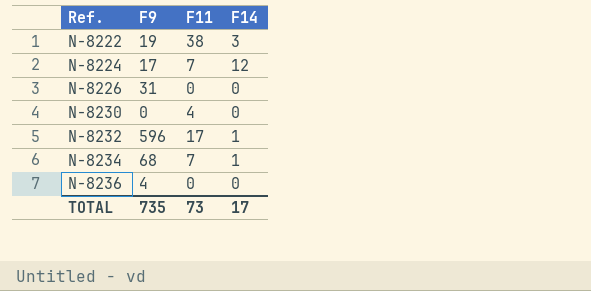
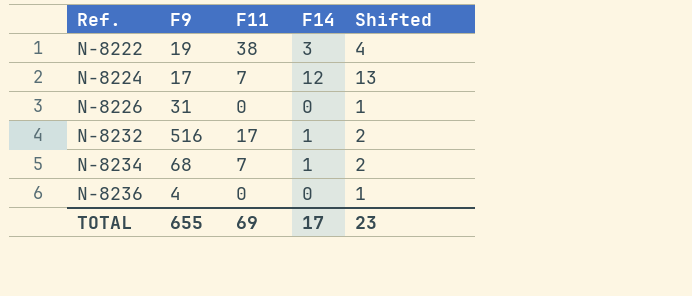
column Shifted | formula: none -> [F14] + 1
row N-8230: 0 | 4 | 0 -> none
N-8232 | F9: 596 -> 516
TOTAL | F9: 735 -> 655
TOTAL | F11: 73 -> 69

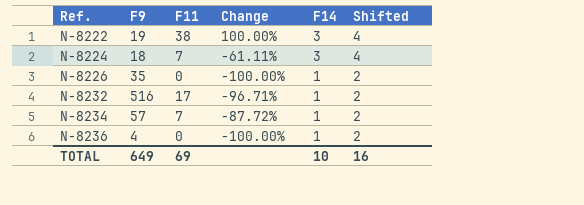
column Change | formula: none -> ([F11] - [F9]) / [F9]
N-8224 | F9: 17 -> 18
N-8224 | F14: 12 -> 3
N-8224 | Shifted: 13 -> 4
N-8226 | F9: 31 -> 35
N-8226 | F14: 0 -> 1
N-8226 | Shifted: 1 -> 2
N-8234 | F9: 68 -> 57
N-8236 | F14: 0 -> 1
N-8236 | Shifted: 1 -> 2
TOTAL | F9: 655 -> 649
TOTAL | F14: 17 -> 10
TOTAL | Shifted: 23 -> 16

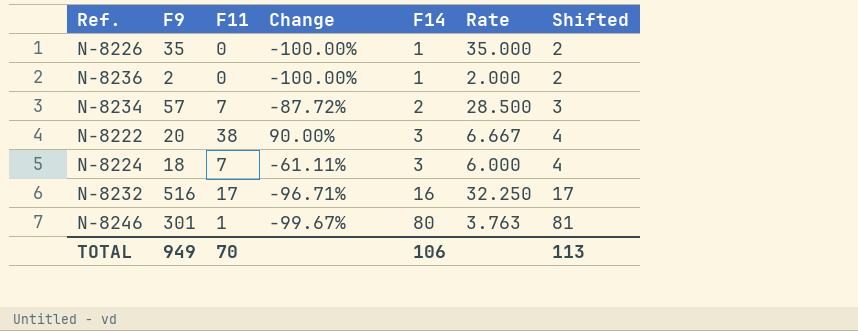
row order: Ref. ascending -> F14 ascending
column Rate | formula: none -> [F9] / [F14]
N-8236 | F9: 4 -> 2
N-8234 | F14: 1 -> 2
N-8234 | Shifted: 2 -> 3
N-8222 | F9: 19 -> 20
N-8222 | Change: 100.00% -> 90.00%
N-8232 | F14: 1 -> 16
N-8232 | Shifted: 2 -> 17
row N-8246: none -> 301 | 1 | -99.67% | 80 | 3.763 | 81
TOTAL | F9: 649 -> 949
TOTAL | F11: 69 -> 70
TOTAL | F14: 10 -> 106
TOTAL | Shifted: 16 -> 113

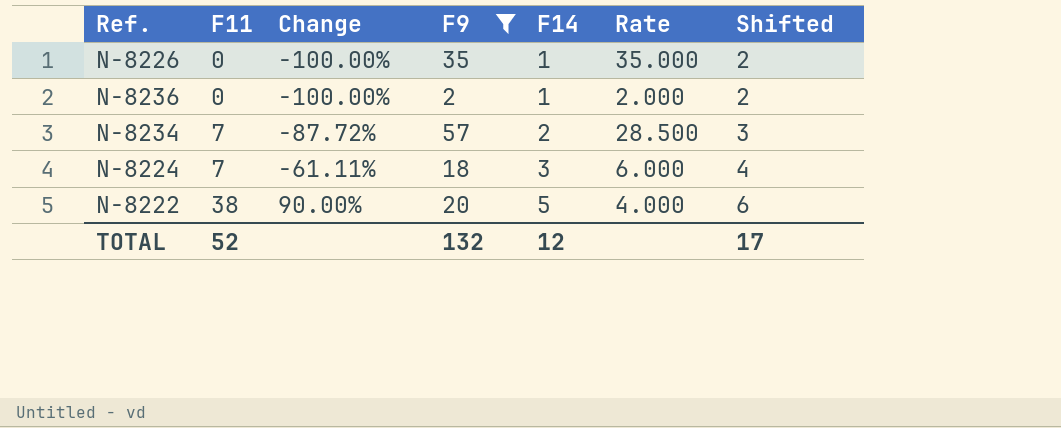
filter: none -> F9 <= 57
row order: F14 ascending -> F11 ascending
column F9 | position: 2 -> 4
N-8222 | F14: 3 -> 5
N-8222 | Rate: 6.667 -> 4.000
N-8222 | Shifted: 4 -> 6
TOTAL | F11: 70 -> 52
TOTAL | F9: 949 -> 132
TOTAL | F14: 106 -> 12
TOTAL | Shifted: 113 -> 17

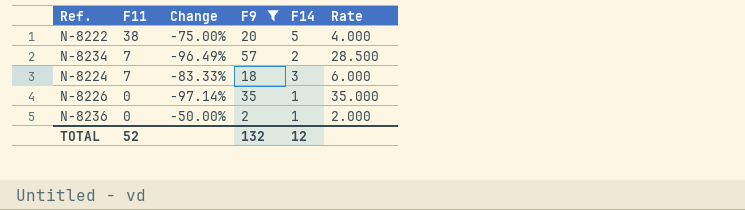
row order: F11 ascending -> F11 descending
column Shifted | formula: [F14] + 1 -> none
column Change | formula: ([F11] - [F9]) / [F9] -> ([F14] - [F9]) / [F9]

